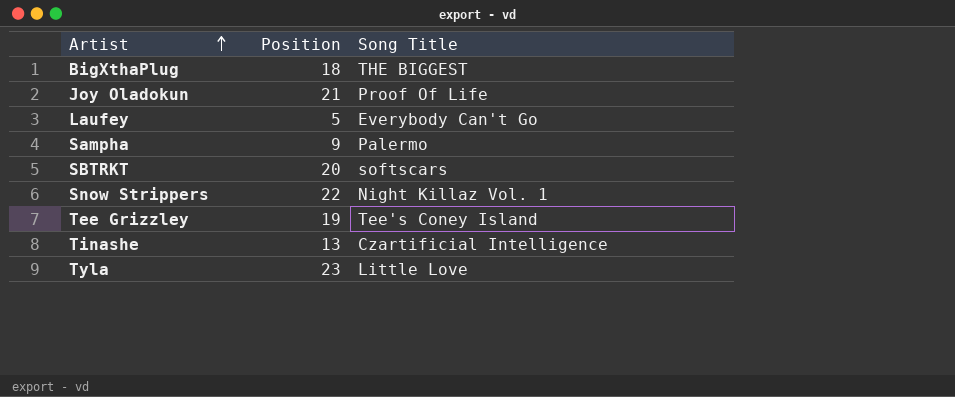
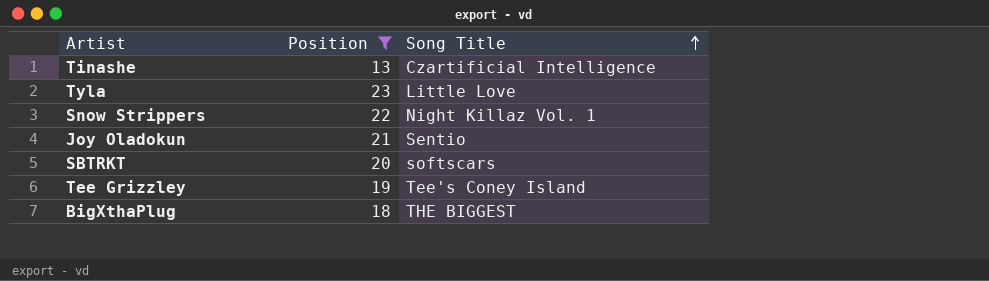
filter: none -> Position >= 13
row order: Artist ascending -> Song Title ascending
Joy Oladokun | Song Title: Proof Of Life -> Sentio

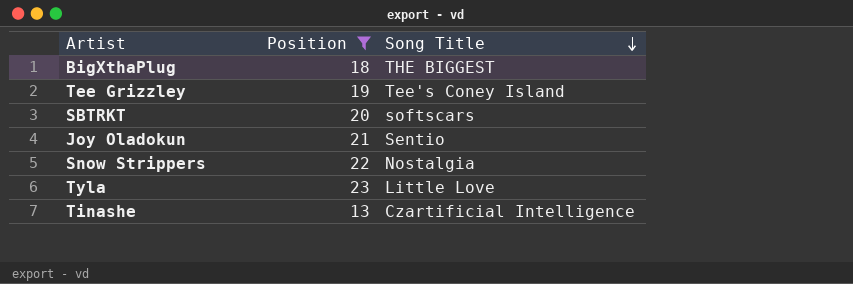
row order: Song Title ascending -> Song Title descending
Snow Strippers | Song Title: Night Killaz Vol. 1 -> Nostalgia

